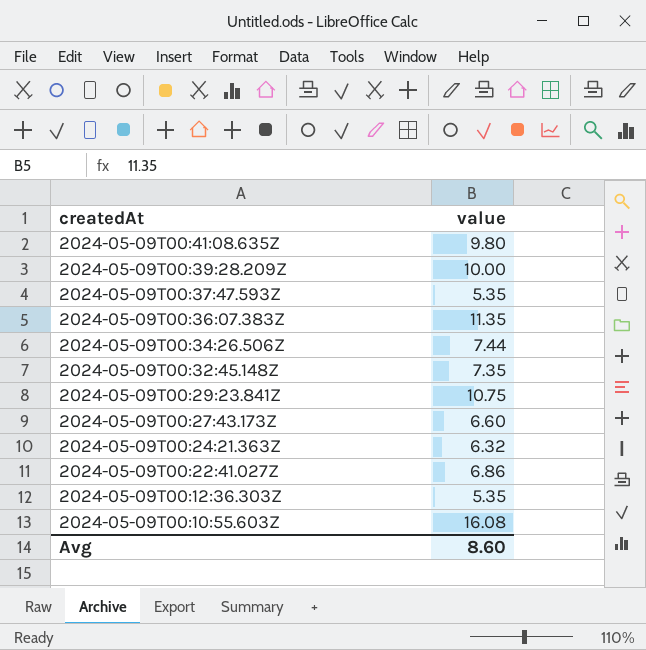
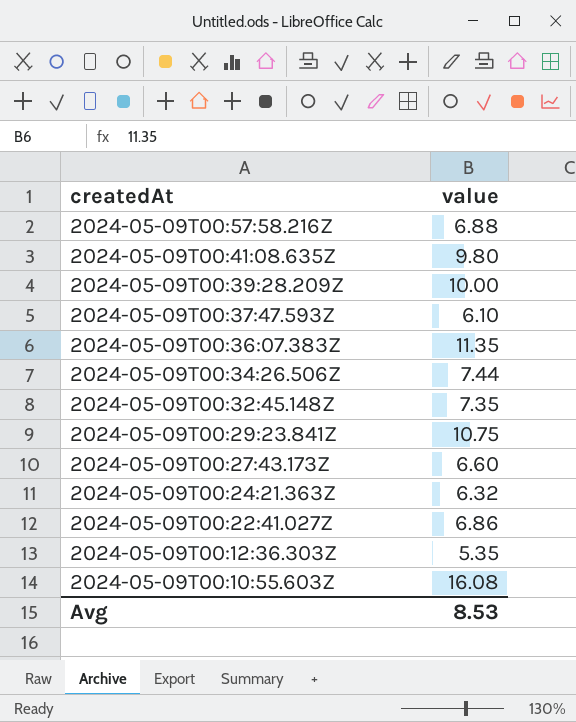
row 2024-05-09T00:57:58.216Z: none -> 6.88
2024-05-09T00:37:47.593Z | value: 5.35 -> 6.10
Avg | value: 8.60 -> 8.53

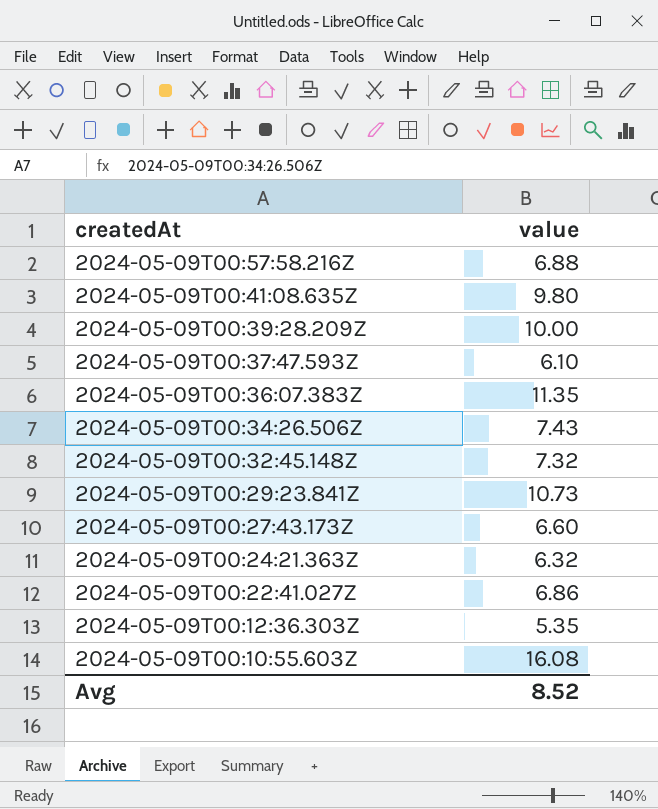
2024-05-09T00:34:26.506Z | value: 7.44 -> 7.43
2024-05-09T00:32:45.148Z | value: 7.35 -> 7.32
2024-05-09T00:29:23.841Z | value: 10.75 -> 10.73
Avg | value: 8.53 -> 8.52

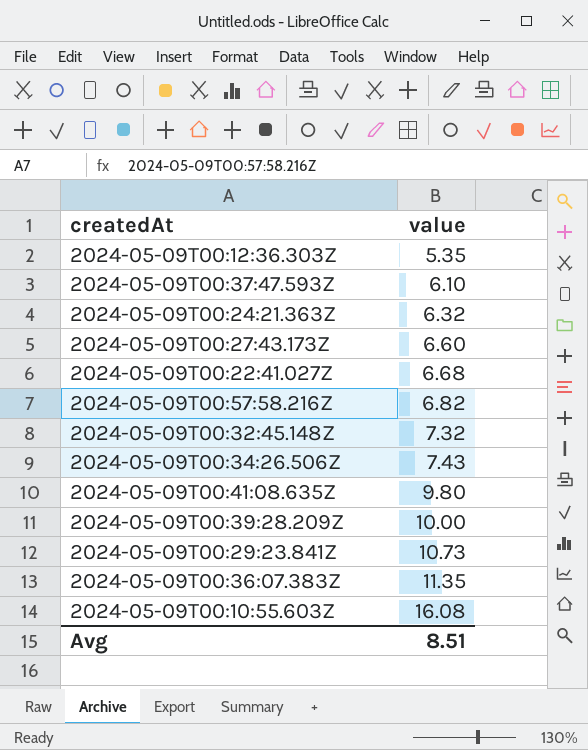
row order: createdAt descending -> value ascending
2024-05-09T00:22:41.027Z | value: 6.86 -> 6.68
2024-05-09T00:57:58.216Z | value: 6.88 -> 6.82
Avg | value: 8.52 -> 8.51

